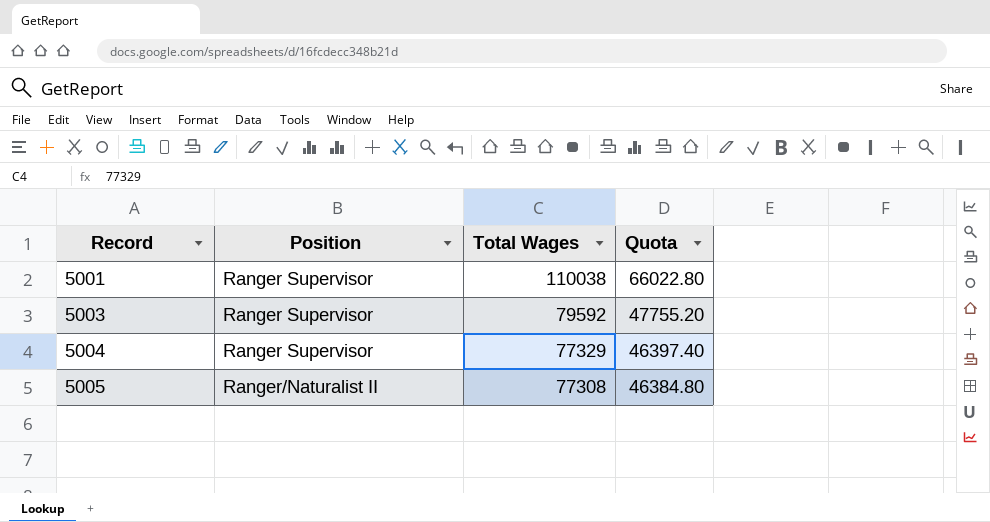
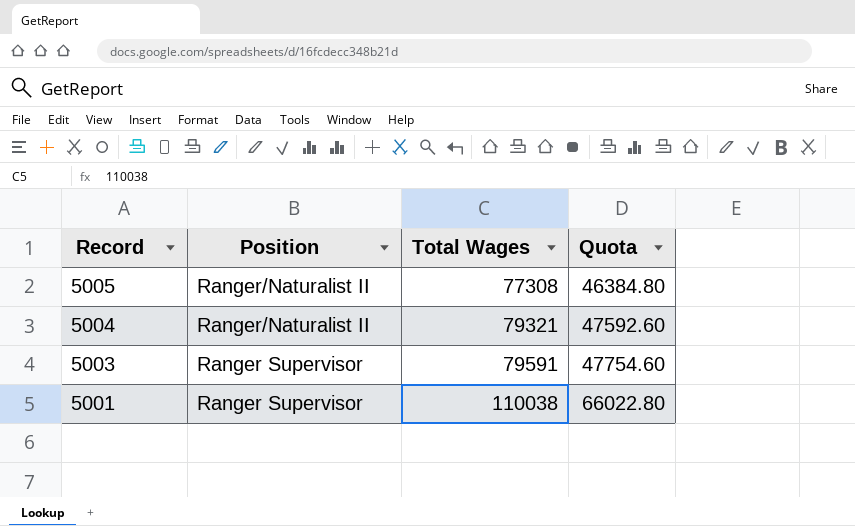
row order: Record ascending -> Record descending
5004 | Position: Ranger Supervisor -> Ranger/Naturalist II
5004 | Total Wages: 77329 -> 79321
5004 | Quota: 46397.40 -> 47592.60
5003 | Total Wages: 79592 -> 79591
5003 | Quota: 47755.20 -> 47754.60

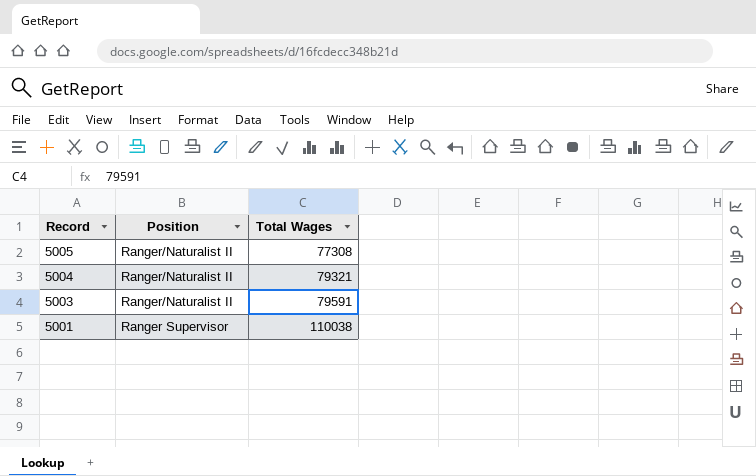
column Quota | formula: [Total Wages] * 0.6 -> none
5003 | Position: Ranger Supervisor -> Ranger/Naturalist II

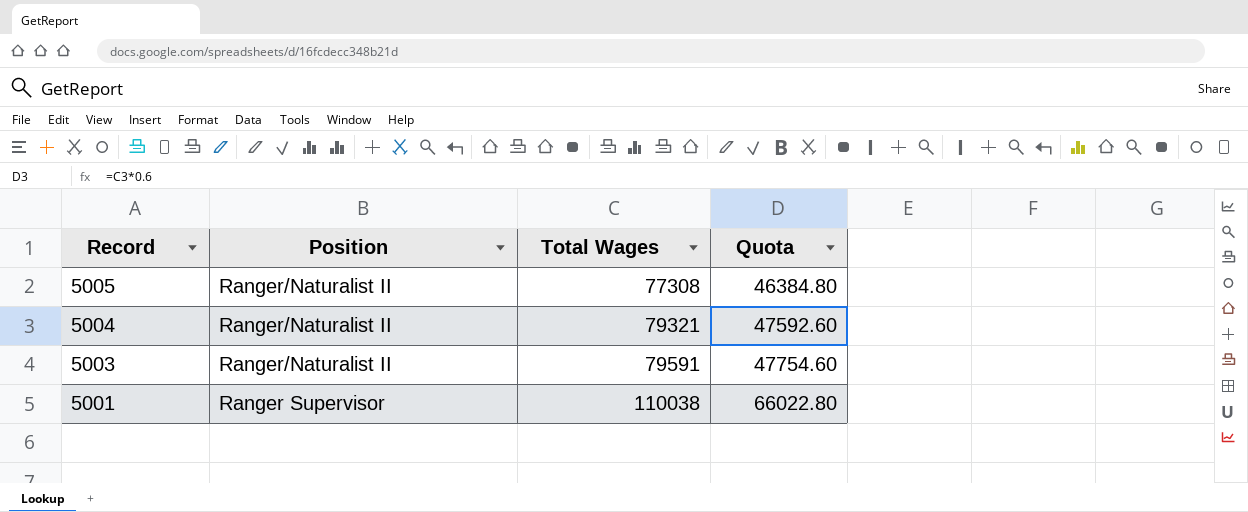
column Quota | formula: none -> [Total Wages] * 0.6

